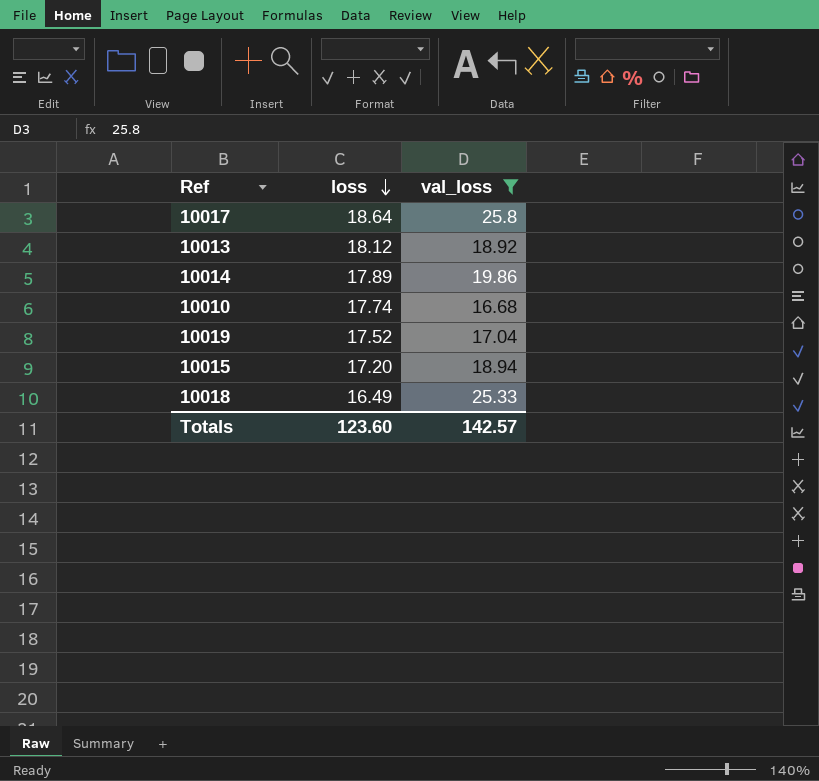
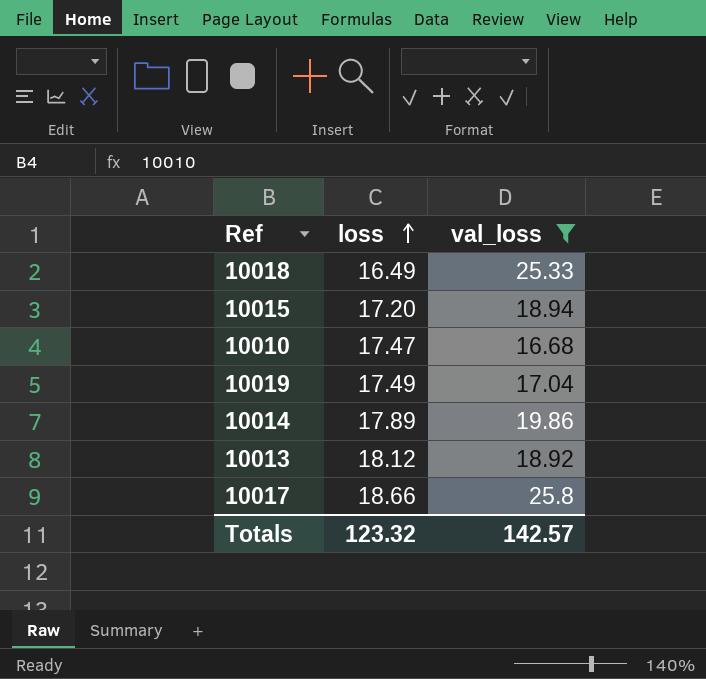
row order: loss descending -> loss ascending
10010 | loss: 17.74 -> 17.47
10019 | loss: 17.52 -> 17.49
10017 | loss: 18.64 -> 18.66
Totals | loss: 123.60 -> 123.32

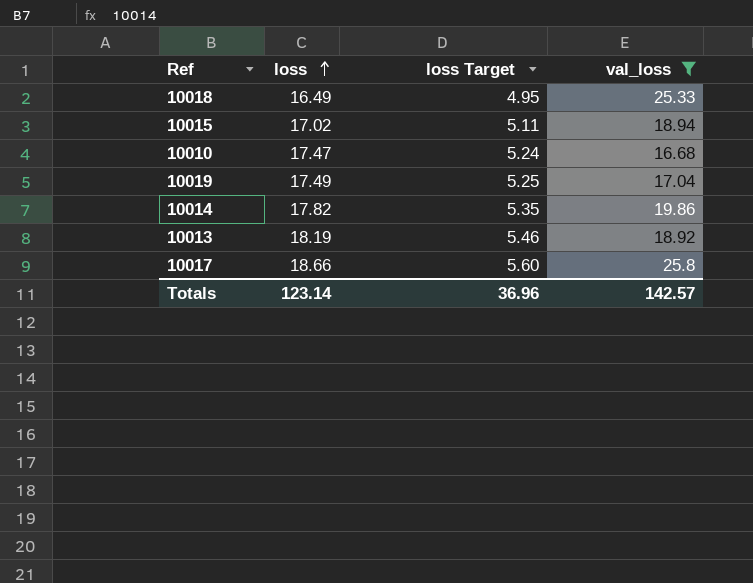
column loss Target | formula: none -> [loss] * 0.3
10015 | loss: 17.20 -> 17.02
10014 | loss: 17.89 -> 17.82
10013 | loss: 18.12 -> 18.19
Totals | loss: 123.32 -> 123.14

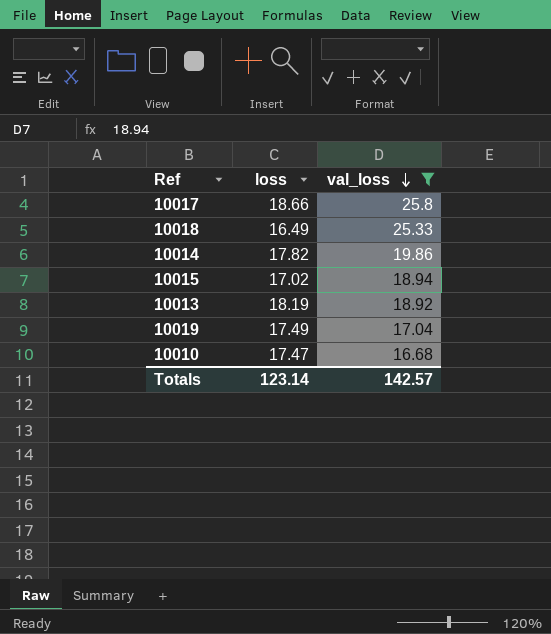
row order: loss ascending -> val_loss descending
column loss Target | formula: [loss] * 0.3 -> none

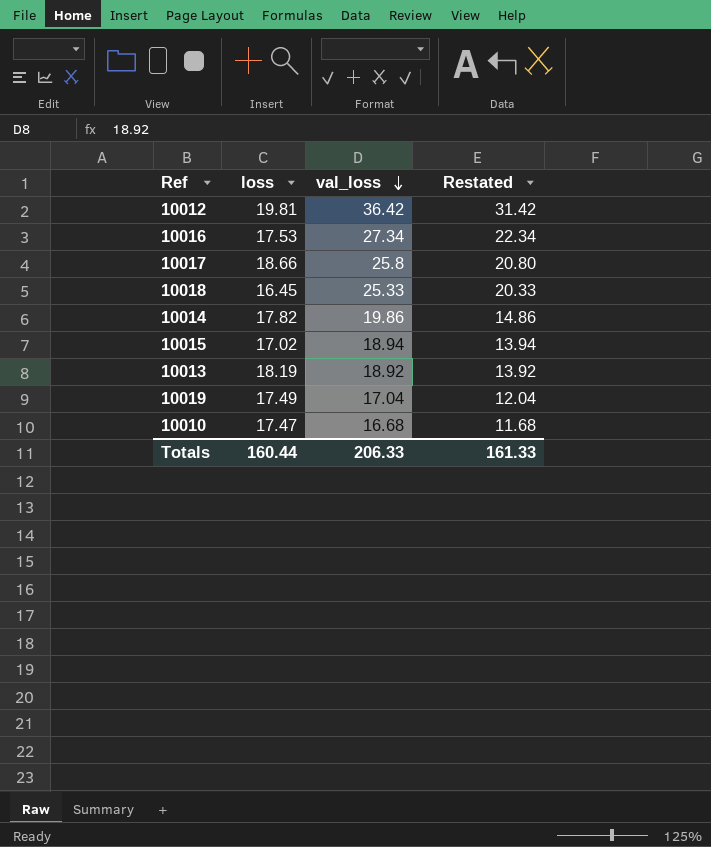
filter: val_loss <= 25.8 -> none
column Restated | formula: none -> [val_loss] - 5
10018 | loss: 16.49 -> 16.45
Totals | loss: 123.14 -> 160.44
Totals | val_loss: 142.57 -> 206.33

